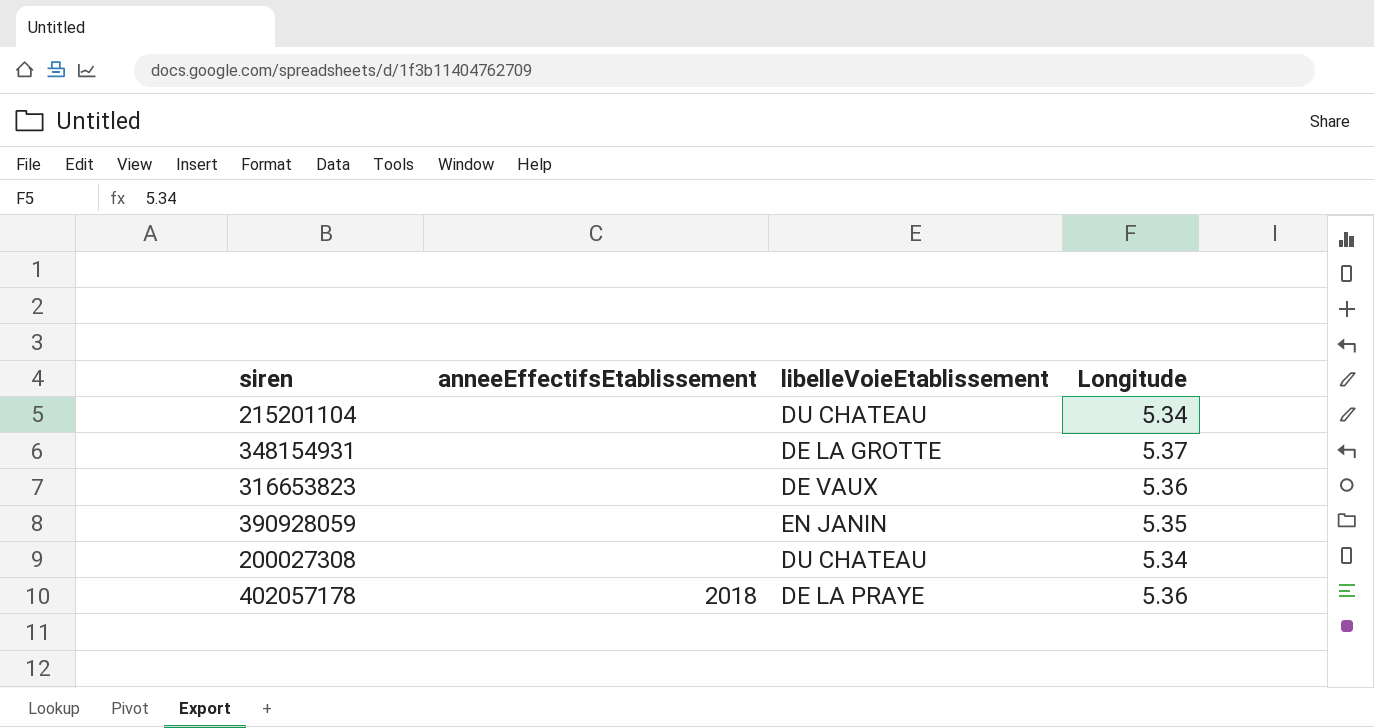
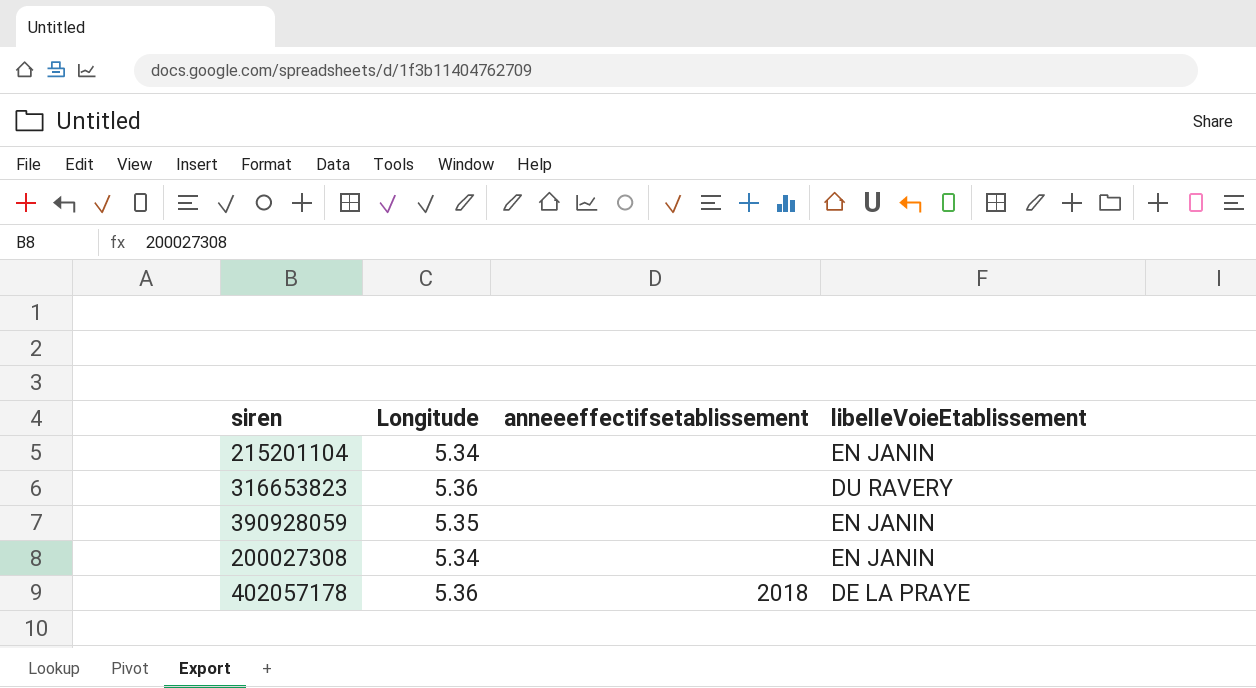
column Longitude | position: 4 -> 2
column name: anneeEffectifsEtablissement -> anneeeffectifsetablissement
row 348154931: none | DE LA GROTTE | 5.37 -> none
215201104 | libelleVoieEtablissement: DU CHATEAU -> EN JANIN
316653823 | libelleVoieEtablissement: DE VAUX -> DU RAVERY
200027308 | libelleVoieEtablissement: DU CHATEAU -> EN JANIN

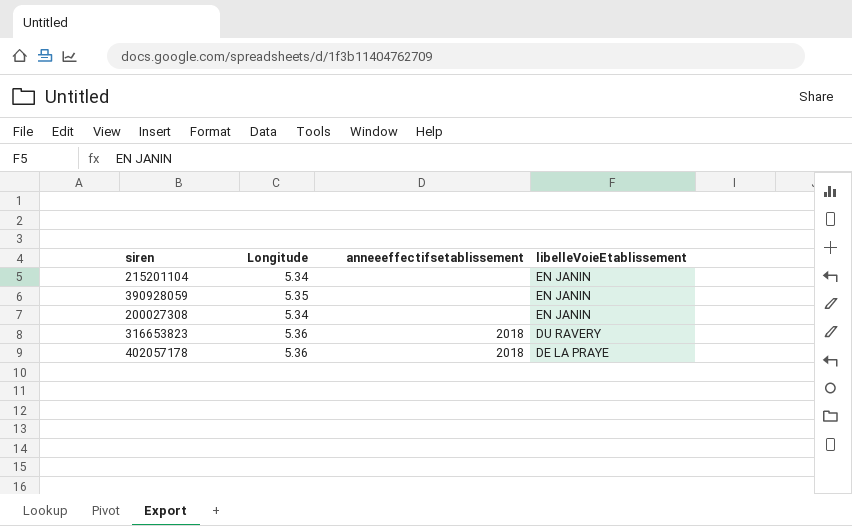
row order: none -> libelleVoieEtablissement descending
316653823 | anneeeffectifsetablissement: none -> 2018

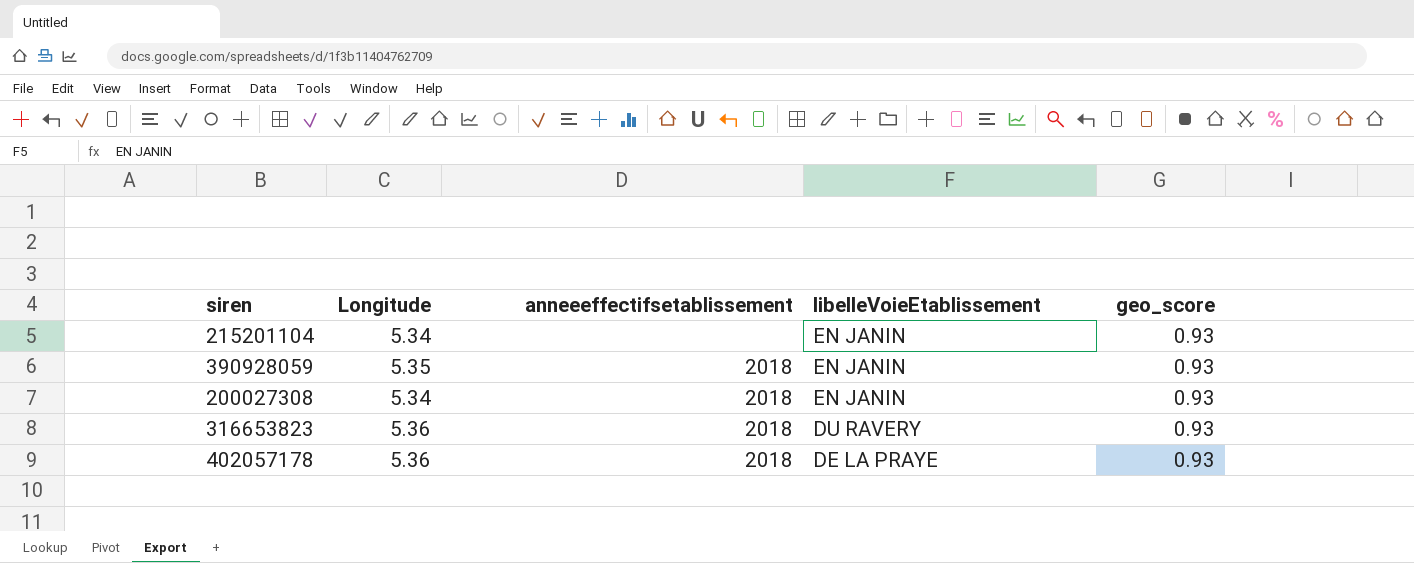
column geo_score | position: none -> 5
390928059 | anneeeffectifsetablissement: none -> 2018
200027308 | anneeeffectifsetablissement: none -> 2018

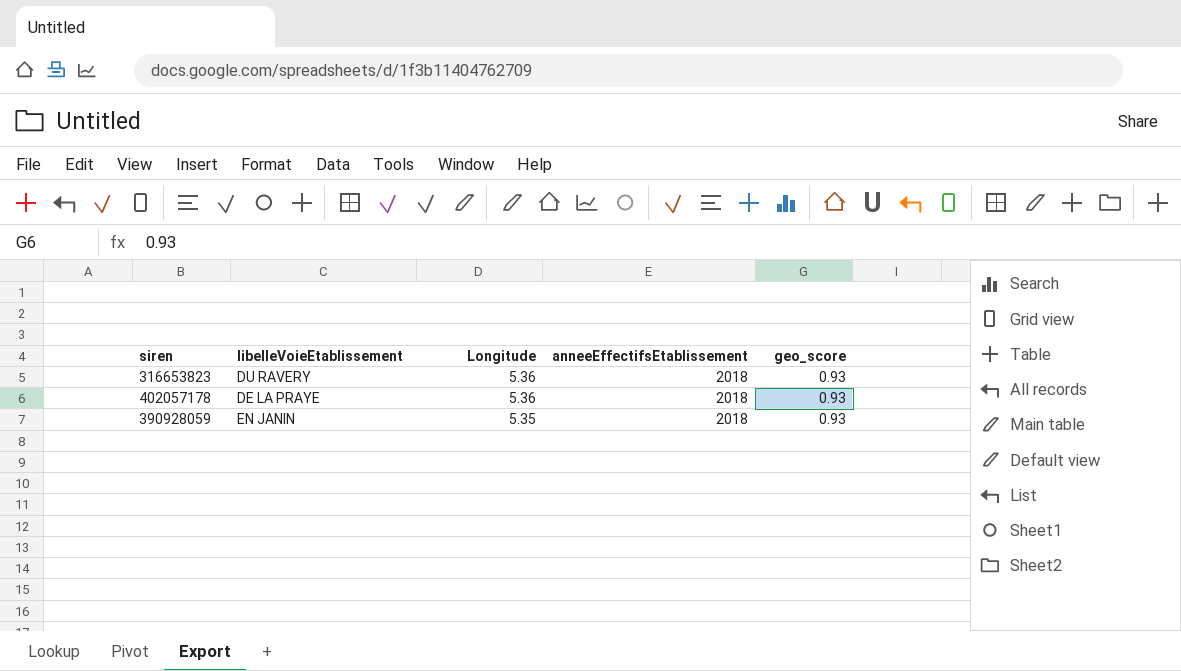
row order: libelleVoieEtablissement descending -> Longitude descending
column libelleVoieEtablissement | position: 4 -> 2
column name: anneeeffectifsetablissement -> anneeEffectifsEtablissement
row 215201104: 5.34 | none | EN JANIN | 0.93 -> none
row 200027308: 5.34 | 2018 | EN JANIN | 0.93 -> none

